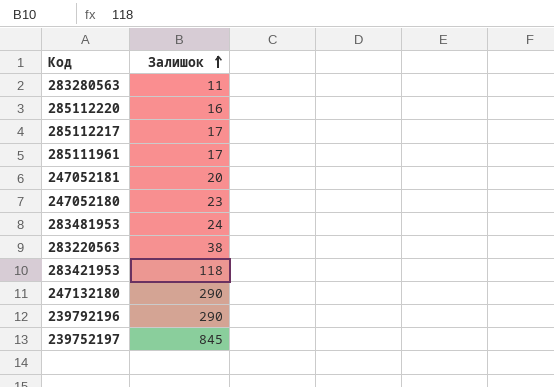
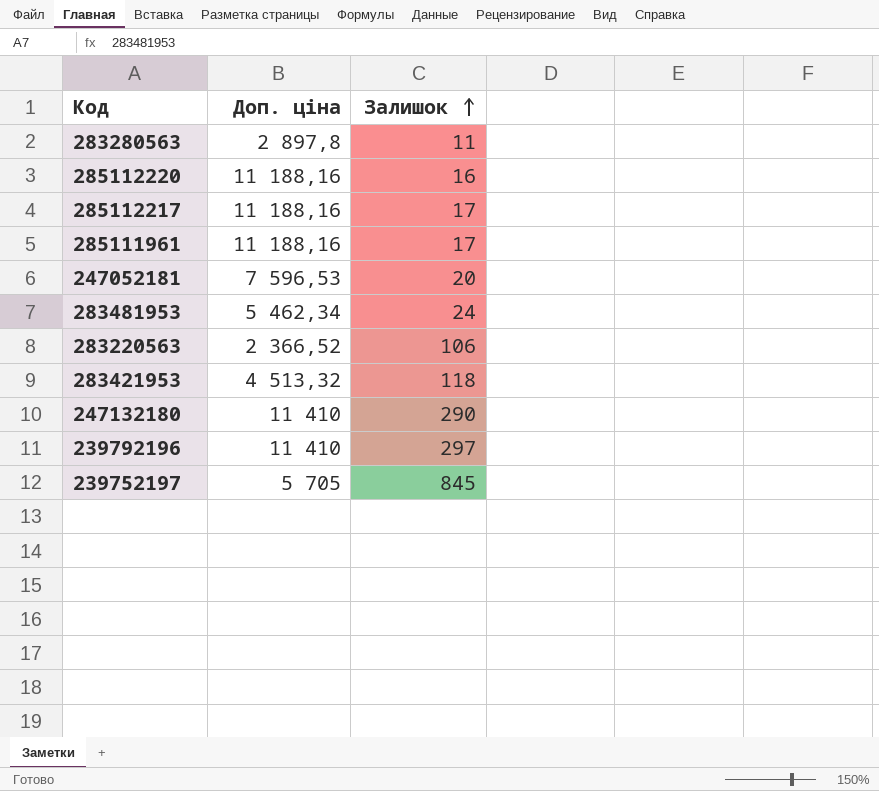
column Доп. ціна | position: none -> 2
row 247052180: 23 -> none
283220563 | Залишок: 38 -> 106
239792196 | Залишок: 290 -> 297

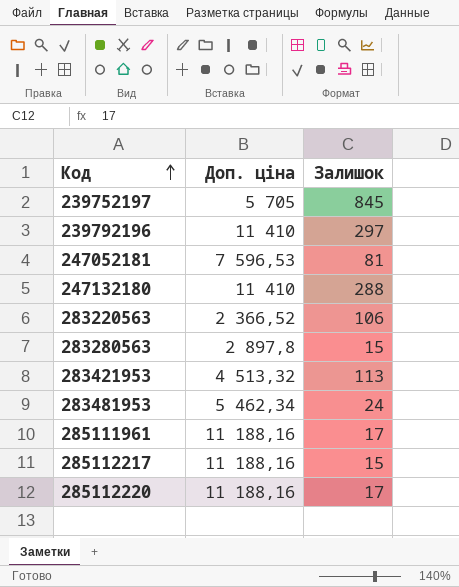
row order: Залишок ascending -> Код ascending
247052181 | Залишок: 20 -> 81
247132180 | Залишок: 290 -> 288
283280563 | Залишок: 11 -> 15
283421953 | Залишок: 118 -> 113
285112217 | Залишок: 17 -> 15
285112220 | Залишок: 16 -> 17

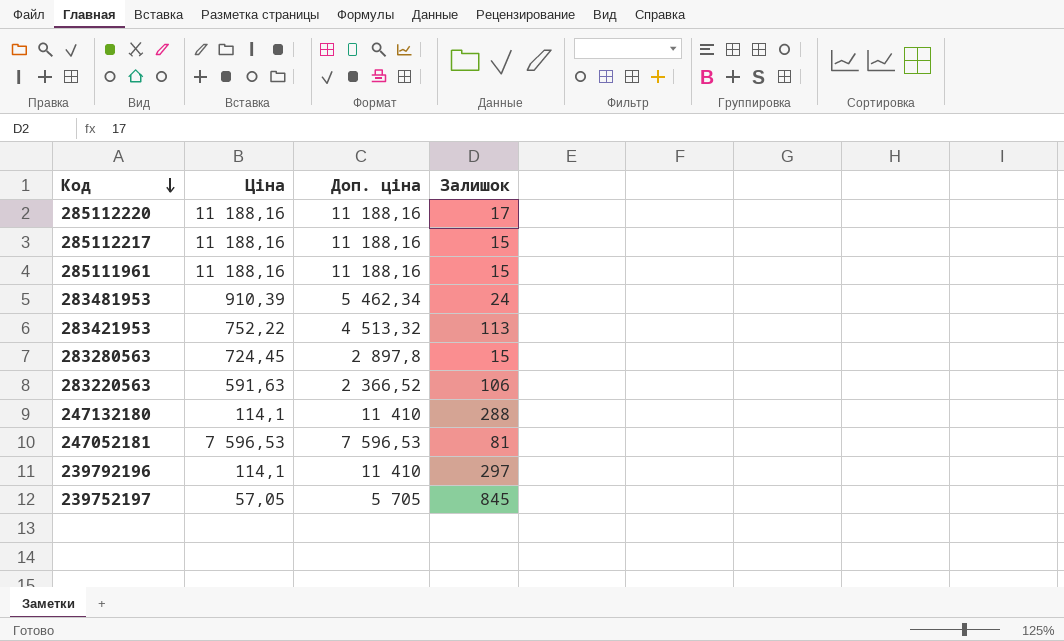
row order: Код ascending -> Код descending
column Ціна | position: none -> 2
285111961 | Залишок: 17 -> 15

